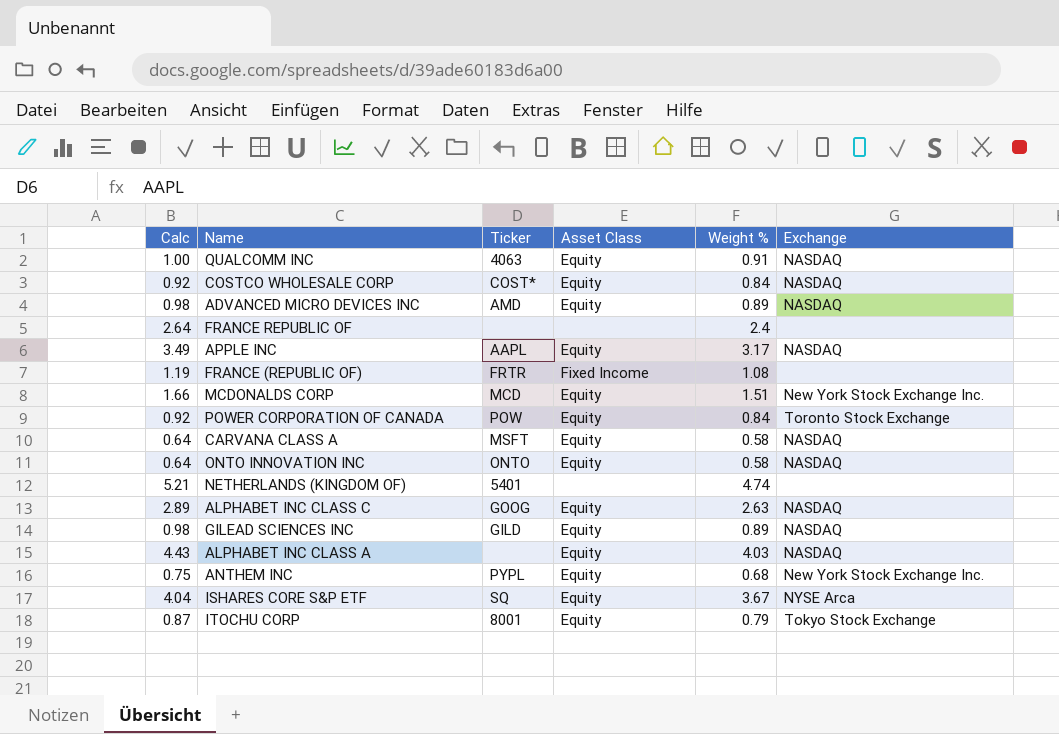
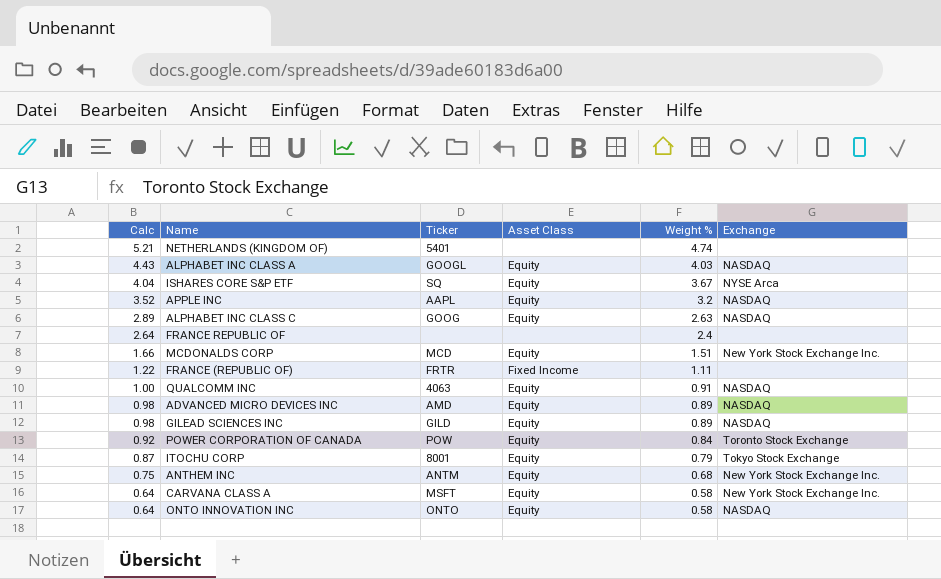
row order: none -> Calc descending
row COSTCO WHOLESALE CORP: 0.92 | COST* | Equity | 0.84 | NASDAQ -> none
ALPHABET INC CLASS A | Ticker: none -> GOOGL
APPLE INC | Calc: 3.49 -> 3.52
APPLE INC | Weight %: 3.17 -> 3.2
FRANCE (REPUBLIC OF) | Calc: 1.19 -> 1.22
FRANCE (REPUBLIC OF) | Weight %: 1.08 -> 1.11
ANTHEM INC | Ticker: PYPL -> ANTM
CARVANA CLASS A | Exchange: NASDAQ -> New York Stock Exchange Inc.

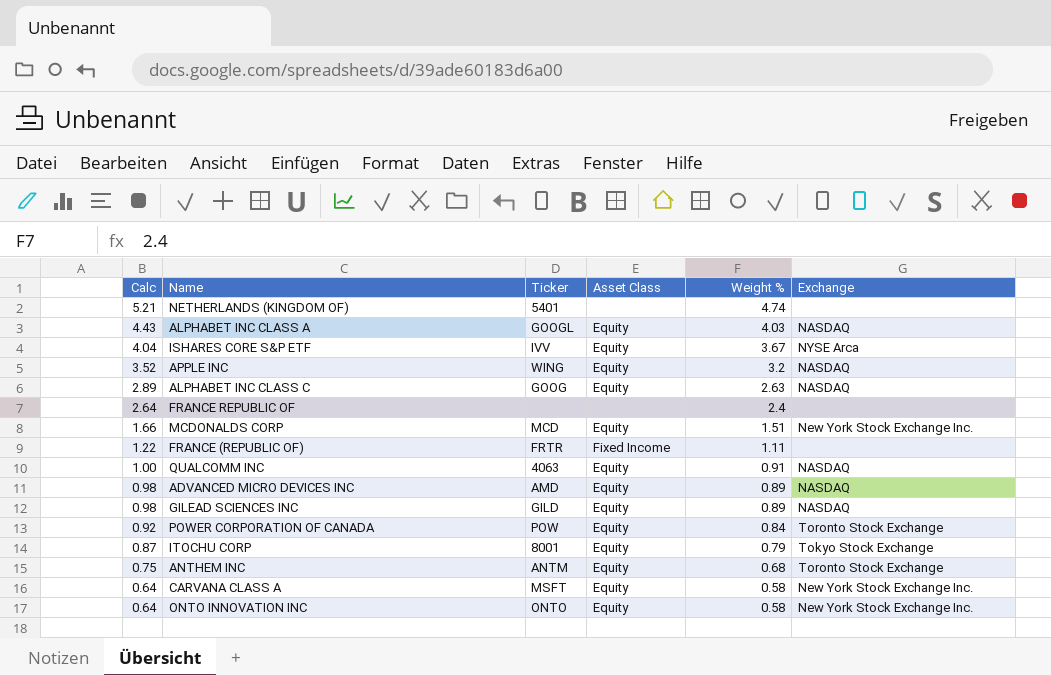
ISHARES CORE S&P ETF | Ticker: SQ -> IVV
APPLE INC | Ticker: AAPL -> WING
ANTHEM INC | Exchange: New York Stock Exchange Inc. -> Toronto Stock Exchange
ONTO INNOVATION INC | Exchange: NASDAQ -> New York Stock Exchange Inc.

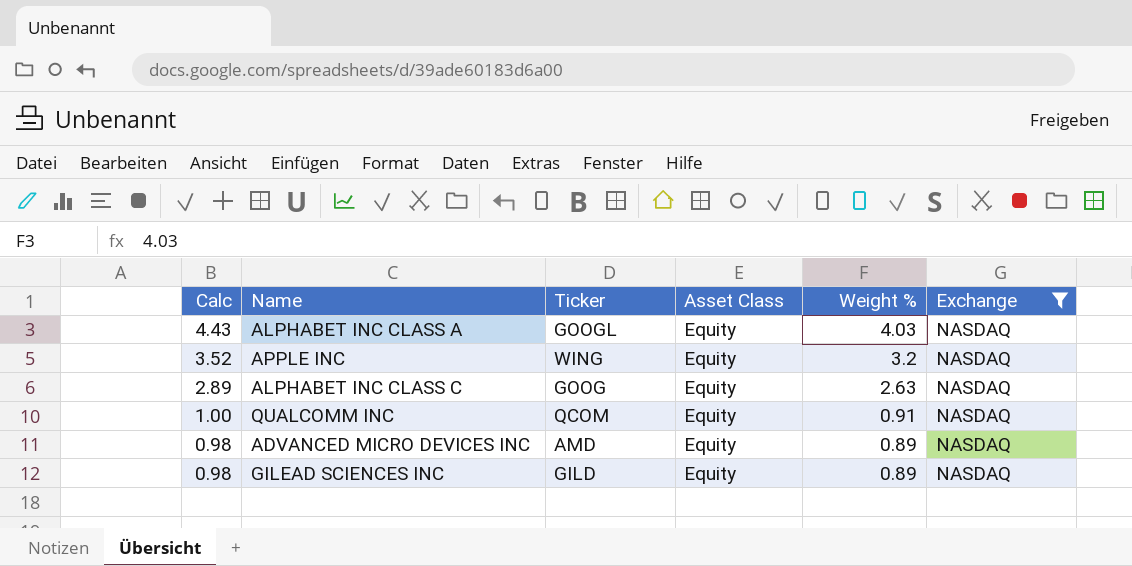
filter: none -> Exchange = NASDAQ
QUALCOMM INC | Ticker: 4063 -> QCOM

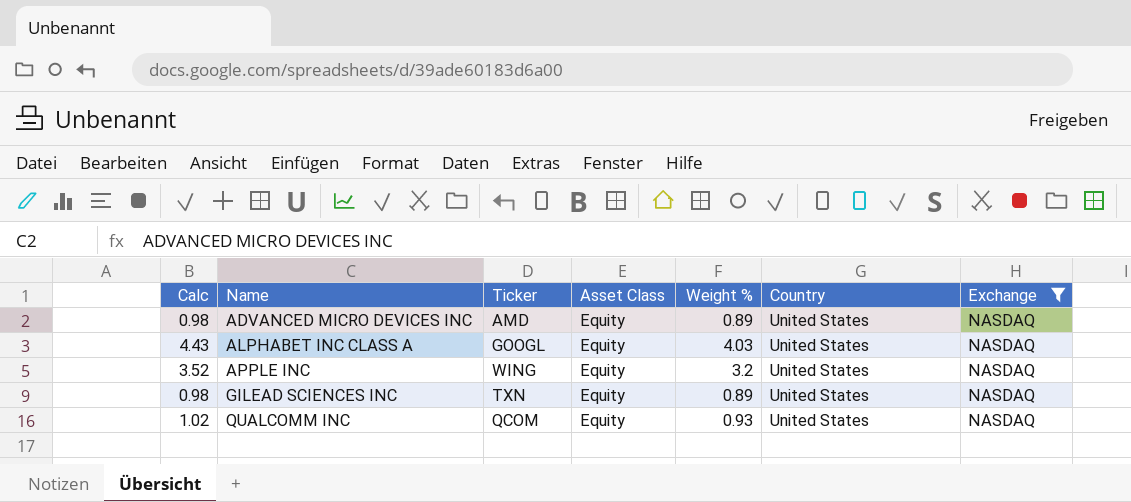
row order: Calc descending -> Name ascending
column Country | position: none -> 6
row ALPHABET INC CLASS C: 2.89 | GOOG | Equity | 2.63 | NASDAQ -> none
GILEAD SCIENCES INC | Ticker: GILD -> TXN
QUALCOMM INC | Calc: 1.00 -> 1.02
QUALCOMM INC | Weight %: 0.91 -> 0.93

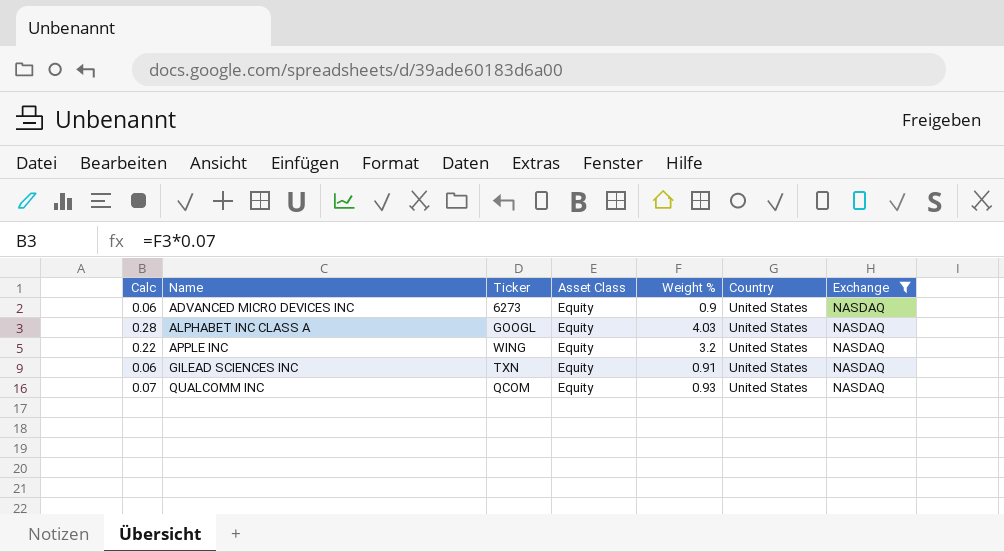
column Calc | formula: [Weight %] * 1.1 -> [Weight %] * 0.07
ADVANCED MICRO DEVICES INC | Ticker: AMD -> 6273
ADVANCED MICRO DEVICES INC | Weight %: 0.89 -> 0.9
GILEAD SCIENCES INC | Weight %: 0.89 -> 0.91

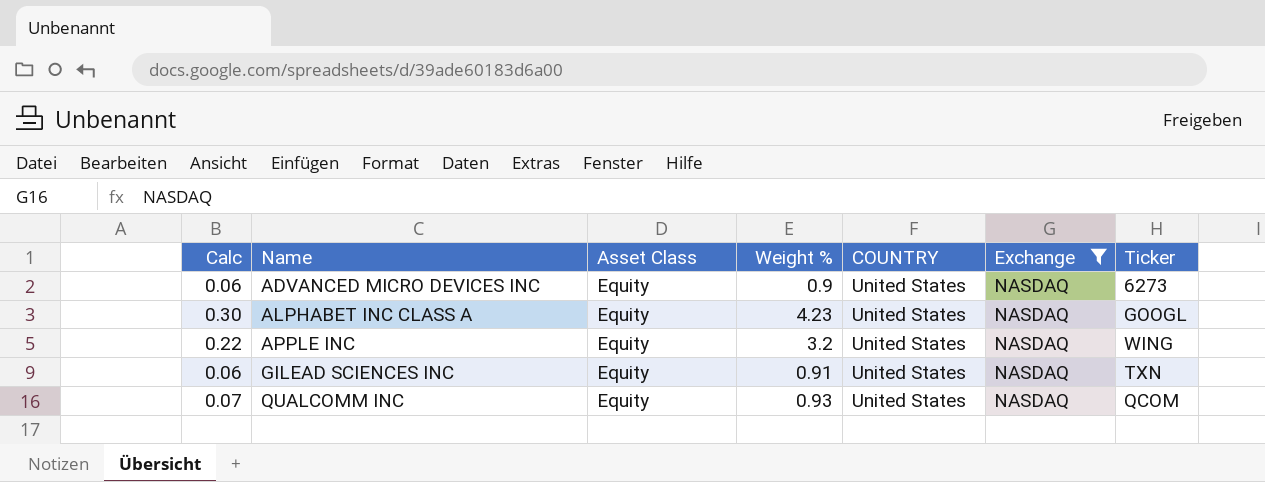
column name: Country -> COUNTRY
column Ticker | position: 3 -> 7
ALPHABET INC CLASS A | Calc: 0.28 -> 0.30
ALPHABET INC CLASS A | Weight %: 4.03 -> 4.23

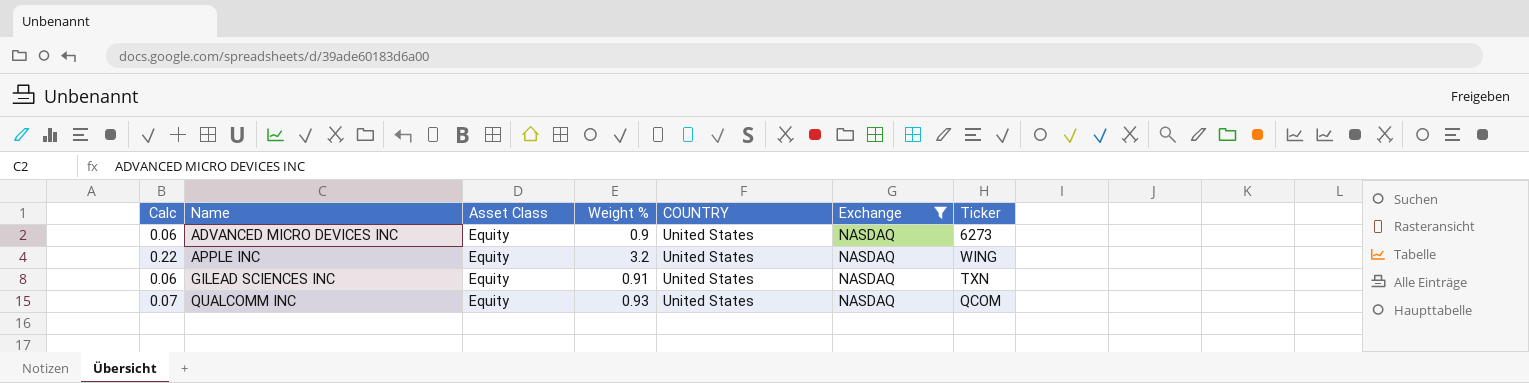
row ALPHABET INC CLASS A: 0.30 | Equity | 4.23 | United States | NASDAQ | GOOGL -> none

